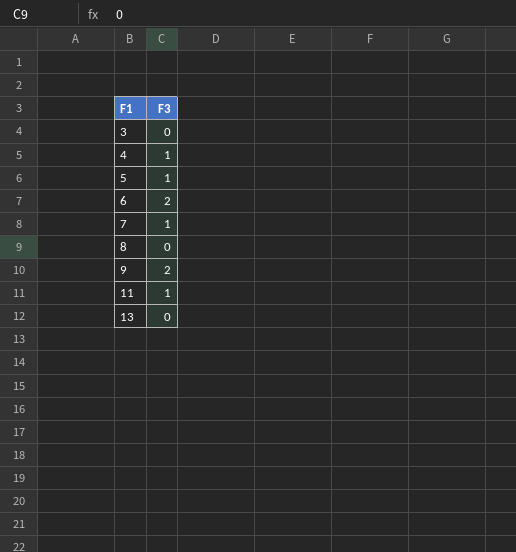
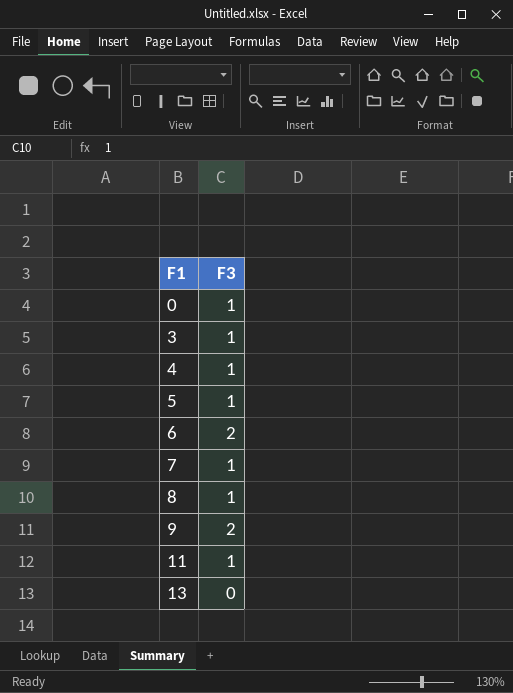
row 0: none -> 1
3 | F3: 0 -> 1
8 | F3: 0 -> 1

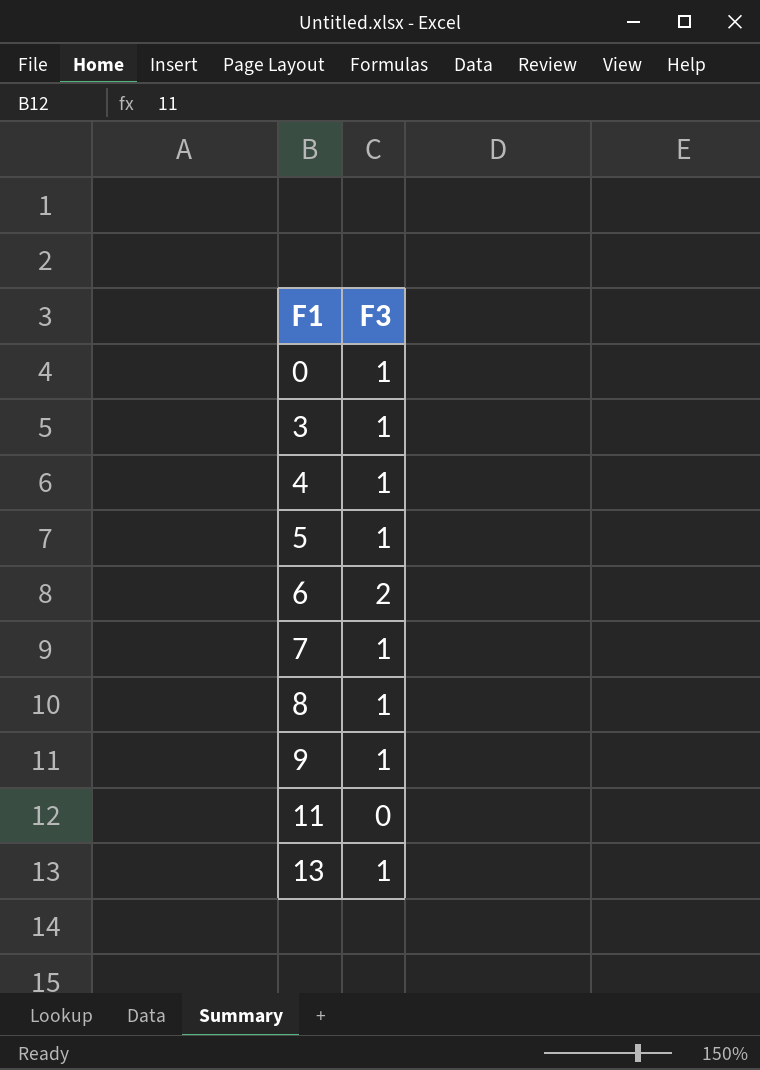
9 | F3: 2 -> 1
11 | F3: 1 -> 0
13 | F3: 0 -> 1

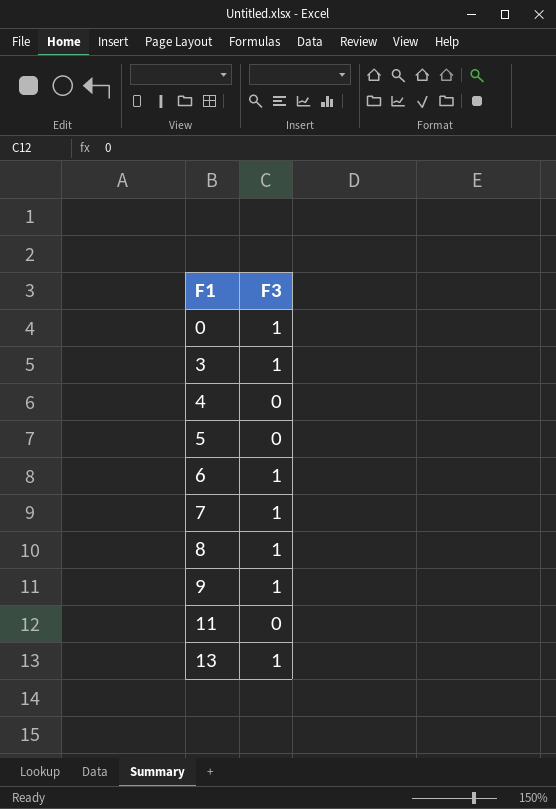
4 | F3: 1 -> 0
5 | F3: 1 -> 0
6 | F3: 2 -> 1

